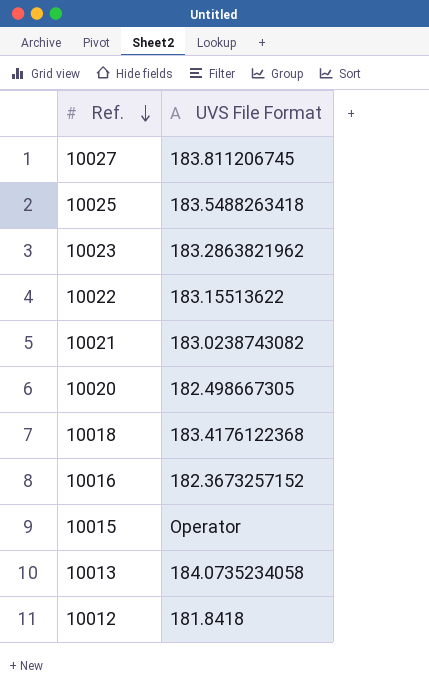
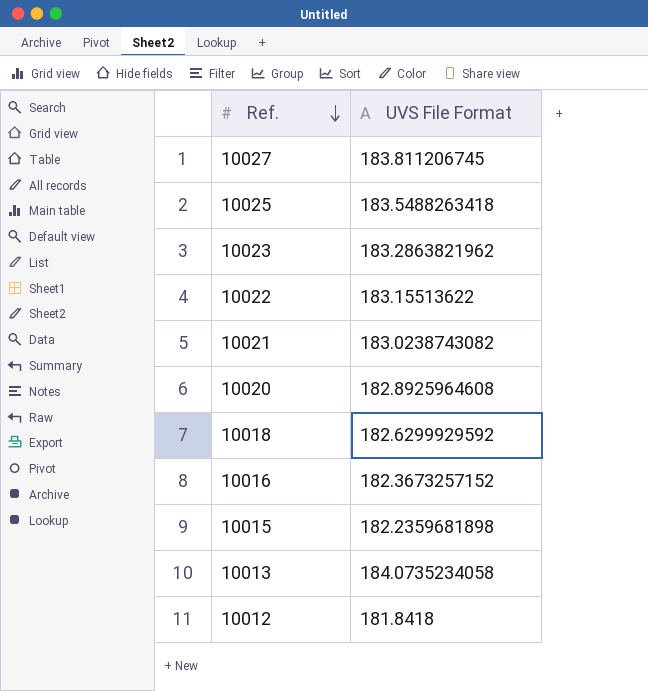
10020 | UVS File Format: 182.498667305 -> 182.8925964608
10018 | UVS File Format: 183.4176122368 -> 182.6299929592
10015 | UVS File Format: Operator -> 182.2359681898

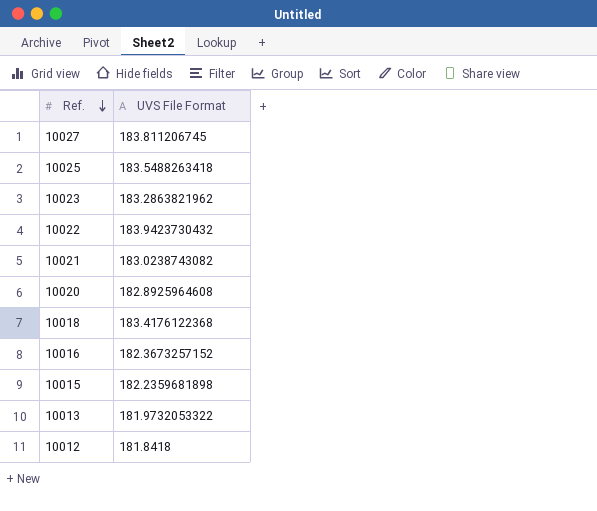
10022 | UVS File Format: 183.15513622 -> 183.9423730432
10018 | UVS File Format: 182.6299929592 -> 183.4176122368
10013 | UVS File Format: 184.0735234058 -> 181.9732053322

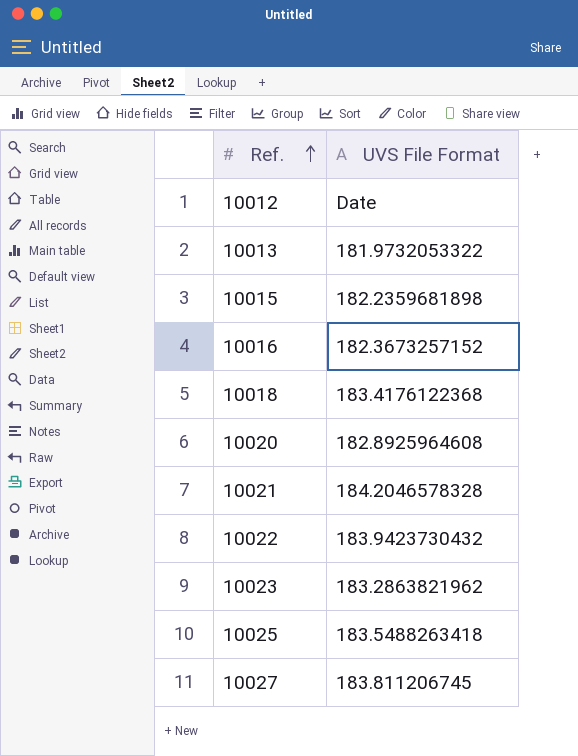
row order: Ref. descending -> Ref. ascending
10012 | UVS File Format: 181.8418 -> Date
10021 | UVS File Format: 183.0238743082 -> 184.2046578328

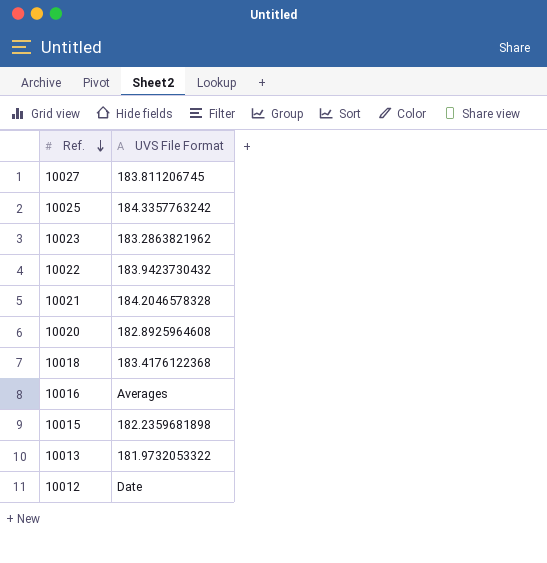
row order: Ref. ascending -> Ref. descending
10025 | UVS File Format: 183.5488263418 -> 184.3357763242
10016 | UVS File Format: 182.3673257152 -> Averages

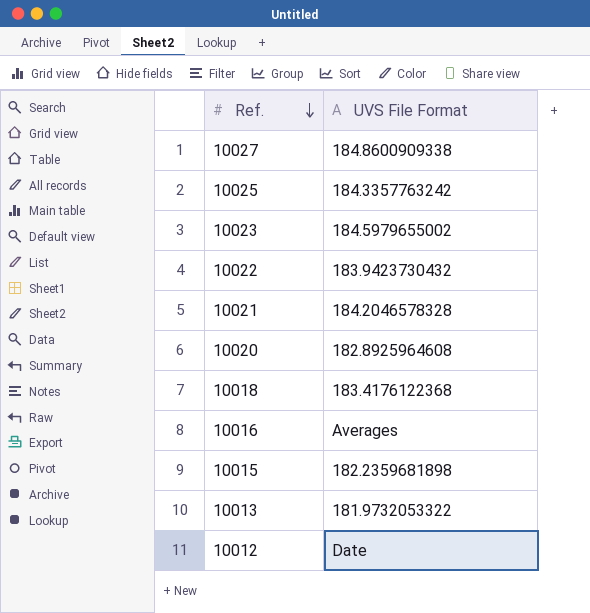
10027 | UVS File Format: 183.811206745 -> 184.8600909338
10023 | UVS File Format: 183.2863821962 -> 184.5979655002

